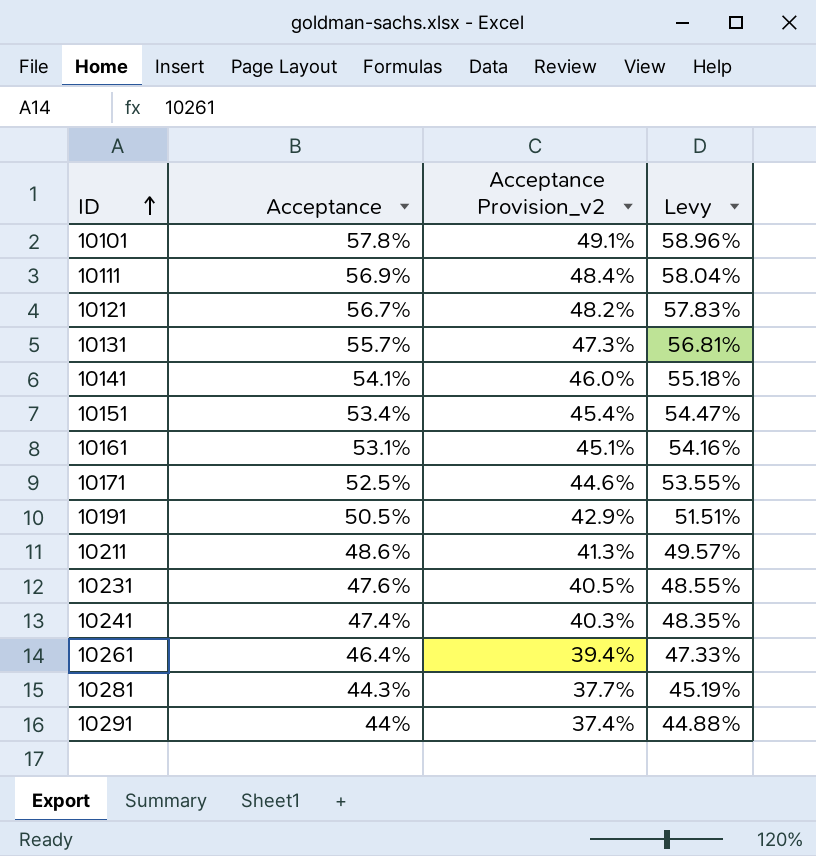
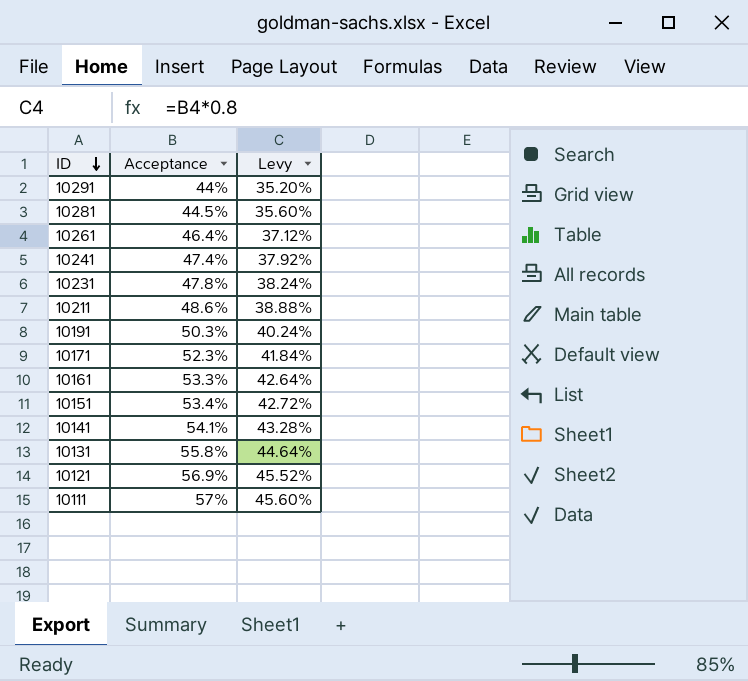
row order: ID ascending -> ID descending
column Acceptance Provision_v2 | formula: [Acceptance] * 0.85 -> none
column Levy | formula: [Acceptance] * 1.02 -> [Acceptance] * 0.8
row 10101: 57.8% | 49.1% | 58.96% -> none
10281 | Acceptance: 44.3% -> 44.5%
10231 | Acceptance: 47.6% -> 47.8%
10191 | Acceptance: 50.5% -> 50.3%
10171 | Acceptance: 52.5% -> 52.3%
10161 | Acceptance: 53.1% -> 53.3%
10131 | Acceptance: 55.7% -> 55.8%
10121 | Acceptance: 56.7% -> 56.9%
10111 | Acceptance: 56.9% -> 57%

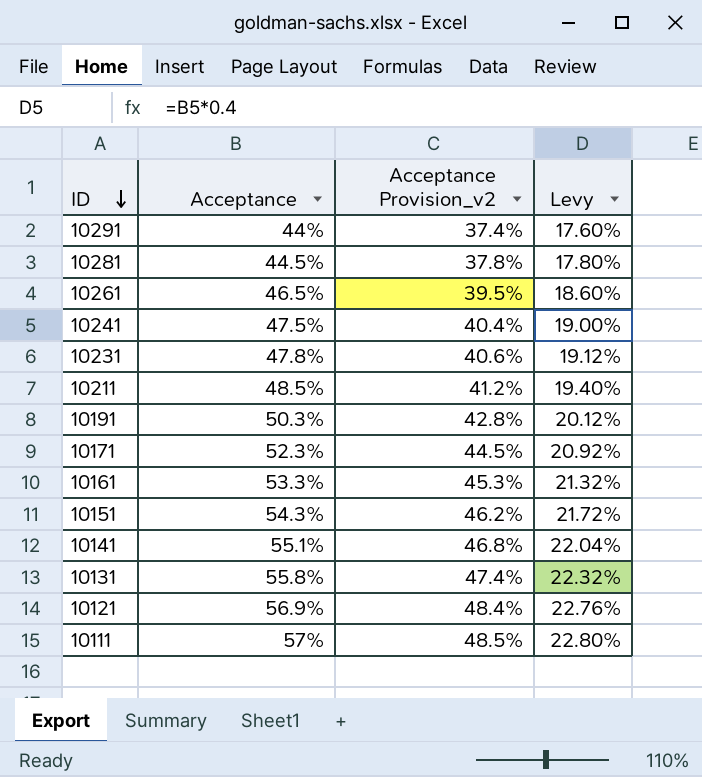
column Acceptance Provision_v2 | formula: none -> [Acceptance] * 0.85
column Levy | formula: [Acceptance] * 0.8 -> [Acceptance] * 0.4
10261 | Acceptance: 46.4% -> 46.5%
10241 | Acceptance: 47.4% -> 47.5%
10211 | Acceptance: 48.6% -> 48.5%
10151 | Acceptance: 53.4% -> 54.3%
10141 | Acceptance: 54.1% -> 55.1%

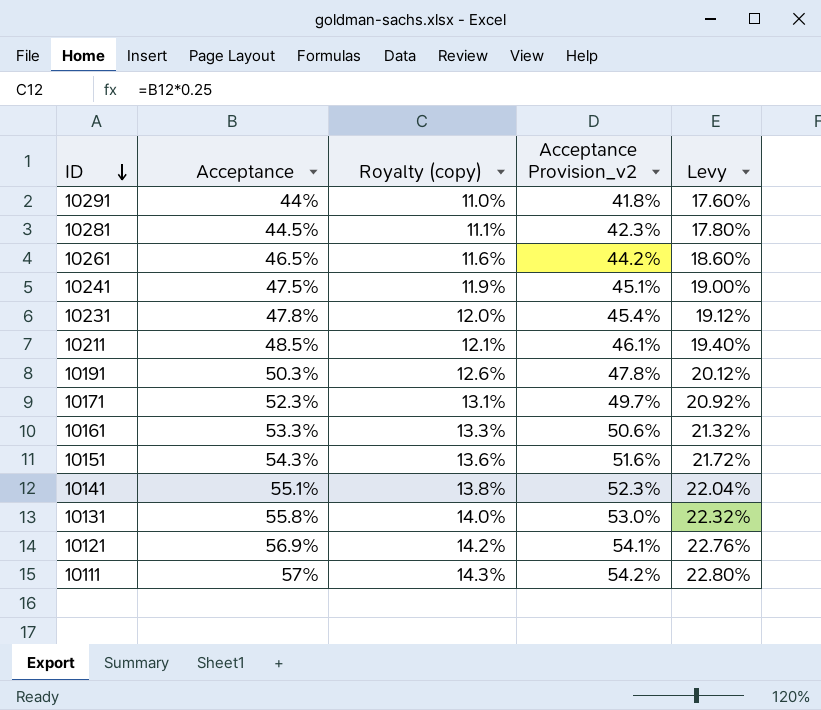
column Royalty (copy) | formula: none -> [Acceptance] * 0.25
column Acceptance Provision_v2 | formula: [Acceptance] * 0.85 -> [Acceptance] * 0.95

